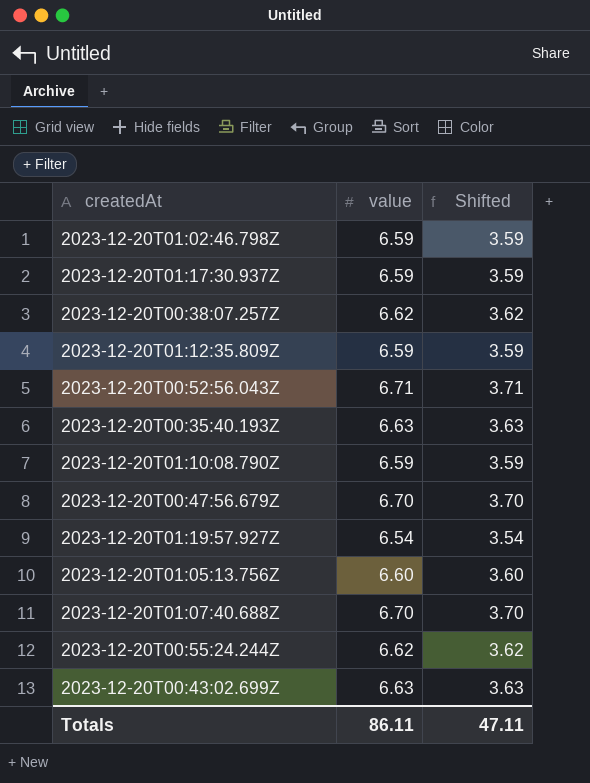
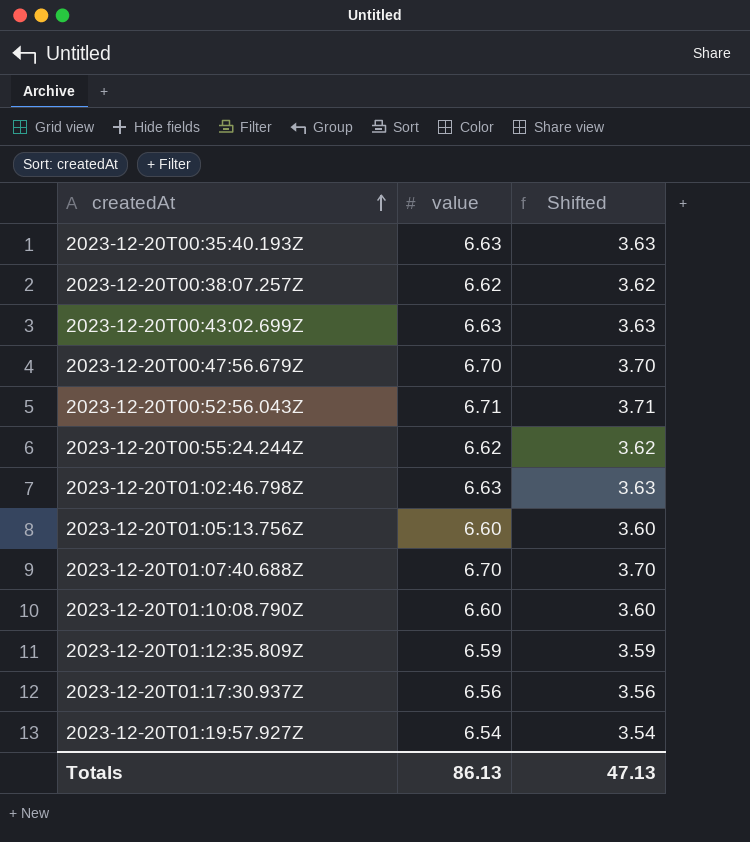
row order: none -> createdAt ascending
2023-12-20T01:02:46.798Z | value: 6.59 -> 6.63
2023-12-20T01:02:46.798Z | Shifted: 3.59 -> 3.63
2023-12-20T01:10:08.790Z | value: 6.59 -> 6.60
2023-12-20T01:10:08.790Z | Shifted: 3.59 -> 3.60
2023-12-20T01:17:30.937Z | value: 6.59 -> 6.56
2023-12-20T01:17:30.937Z | Shifted: 3.59 -> 3.56
Totals | value: 86.11 -> 86.13
Totals | Shifted: 47.11 -> 47.13

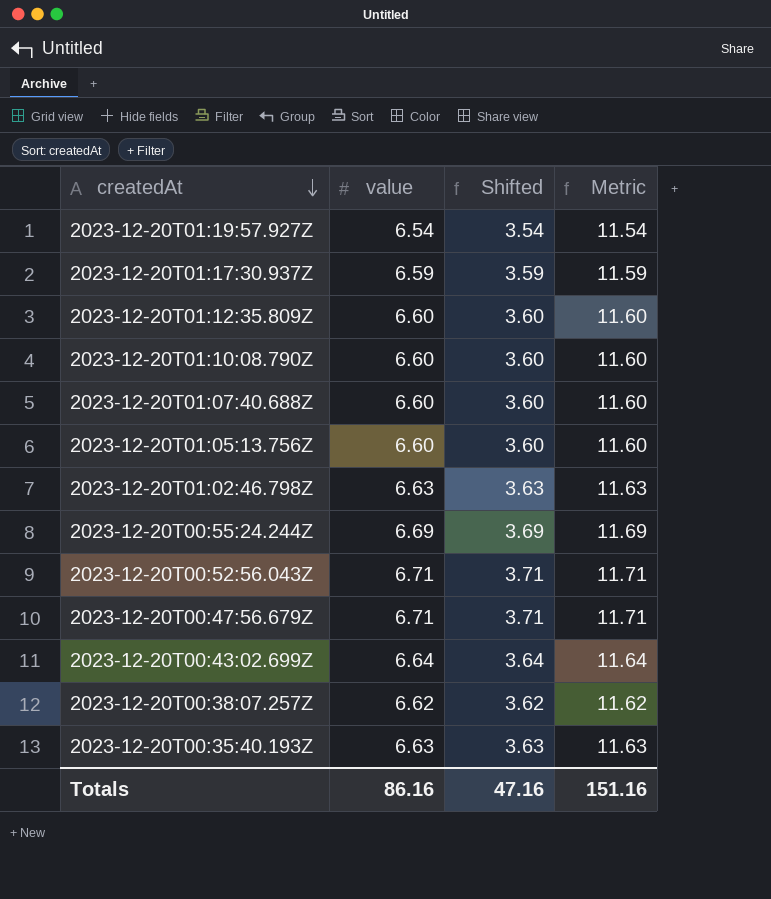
row order: createdAt ascending -> createdAt descending
column Metric | formula: none -> [value] + 5
2023-12-20T01:17:30.937Z | value: 6.56 -> 6.59
2023-12-20T01:17:30.937Z | Shifted: 3.56 -> 3.59
2023-12-20T01:12:35.809Z | value: 6.59 -> 6.60
2023-12-20T01:12:35.809Z | Shifted: 3.59 -> 3.60
2023-12-20T01:07:40.688Z | value: 6.70 -> 6.60
2023-12-20T01:07:40.688Z | Shifted: 3.70 -> 3.60
2023-12-20T00:55:24.244Z | value: 6.62 -> 6.69
2023-12-20T00:55:24.244Z | Shifted: 3.62 -> 3.69
2023-12-20T00:47:56.679Z | value: 6.70 -> 6.71
2023-12-20T00:47:56.679Z | Shifted: 3.70 -> 3.71
2023-12-20T00:43:02.699Z | value: 6.63 -> 6.64
2023-12-20T00:43:02.699Z | Shifted: 3.63 -> 3.64
Totals | value: 86.13 -> 86.16
Totals | Shifted: 47.13 -> 47.16

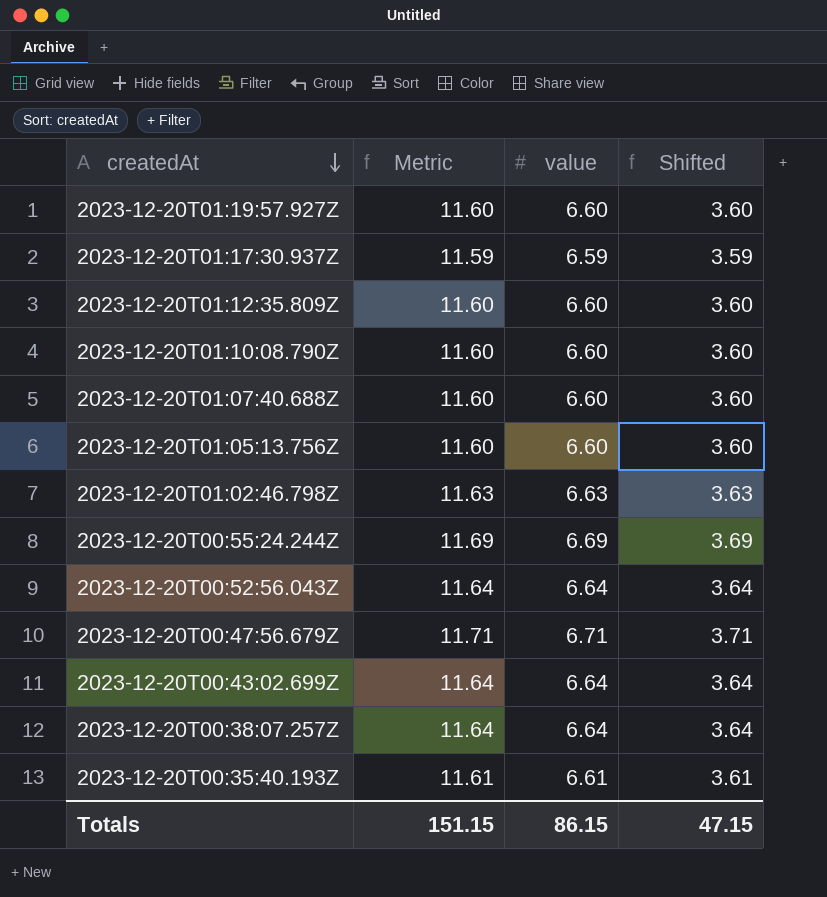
column Metric | position: 4 -> 2
2023-12-20T01:19:57.927Z | Metric: 11.54 -> 11.60
2023-12-20T01:19:57.927Z | value: 6.54 -> 6.60
2023-12-20T01:19:57.927Z | Shifted: 3.54 -> 3.60
2023-12-20T00:52:56.043Z | Metric: 11.71 -> 11.64
2023-12-20T00:52:56.043Z | value: 6.71 -> 6.64
2023-12-20T00:52:56.043Z | Shifted: 3.71 -> 3.64
2023-12-20T00:38:07.257Z | Metric: 11.62 -> 11.64
2023-12-20T00:38:07.257Z | value: 6.62 -> 6.64
2023-12-20T00:38:07.257Z | Shifted: 3.62 -> 3.64
2023-12-20T00:35:40.193Z | Metric: 11.63 -> 11.61
2023-12-20T00:35:40.193Z | value: 6.63 -> 6.61
2023-12-20T00:35:40.193Z | Shifted: 3.63 -> 3.61
Totals | Metric: 151.16 -> 151.15
Totals | value: 86.16 -> 86.15
Totals | Shifted: 47.16 -> 47.15

